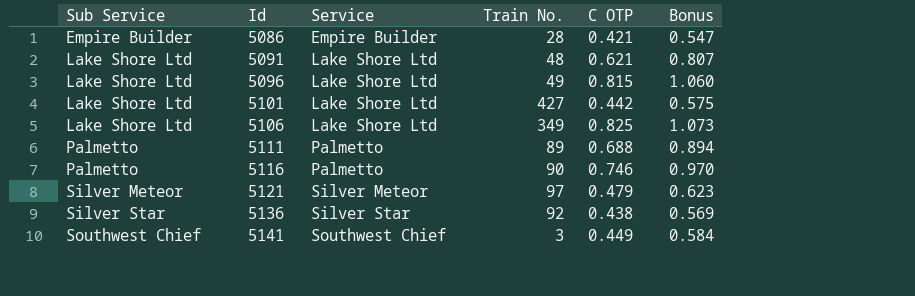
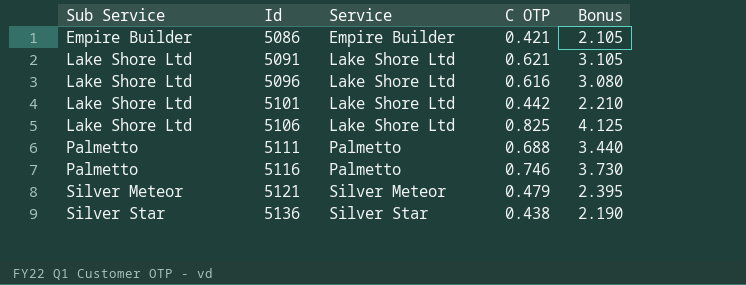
column Train No. | position: 4 -> none
column Bonus | formula: [C OTP] * 1.3 -> [C OTP] * 5
row 5141: Southwest Chief | Southwest Chief | 3 | 0.449 | 0.584 -> none
5096 | C OTP: 0.815 -> 0.616

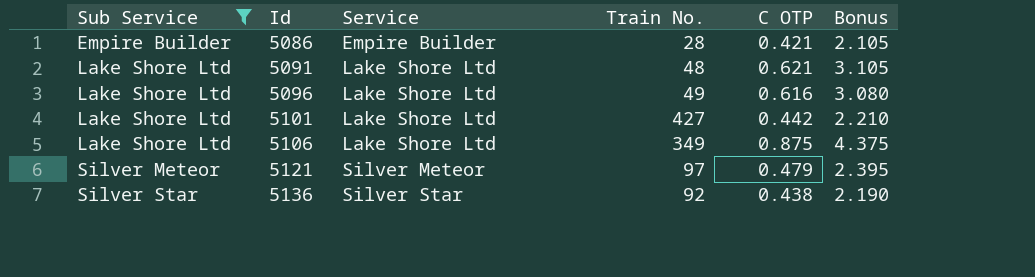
filter: none -> Sub Service != Palmetto
column Train No. | position: none -> 4
5106 | C OTP: 0.825 -> 0.875
5106 | Bonus: 4.125 -> 4.375

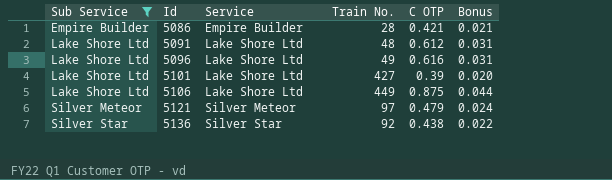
column Bonus | formula: [C OTP] * 5 -> [C OTP] * 0.05
5091 | C OTP: 0.621 -> 0.612
5101 | C OTP: 0.442 -> 0.39
5106 | Train No.: 349 -> 449

